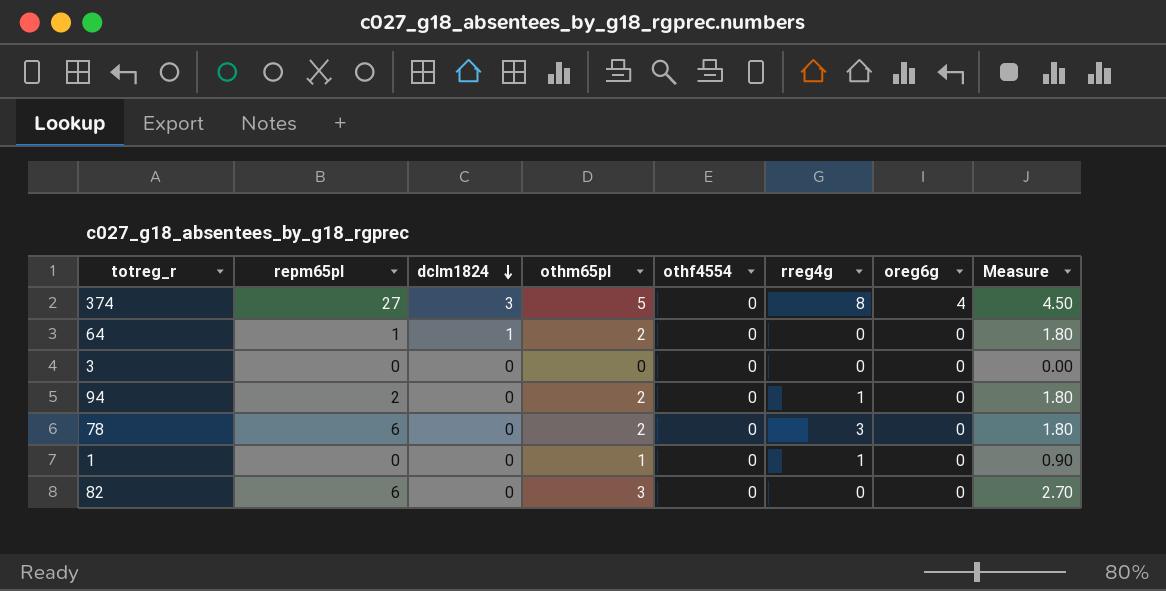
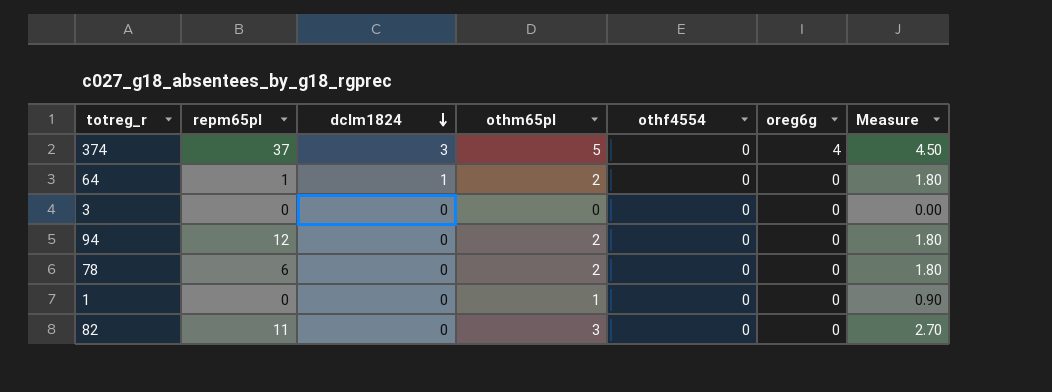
column rreg4g | position: 6 -> none
374 | repm65pl: 27 -> 37
94 | repm65pl: 2 -> 12
82 | repm65pl: 6 -> 11

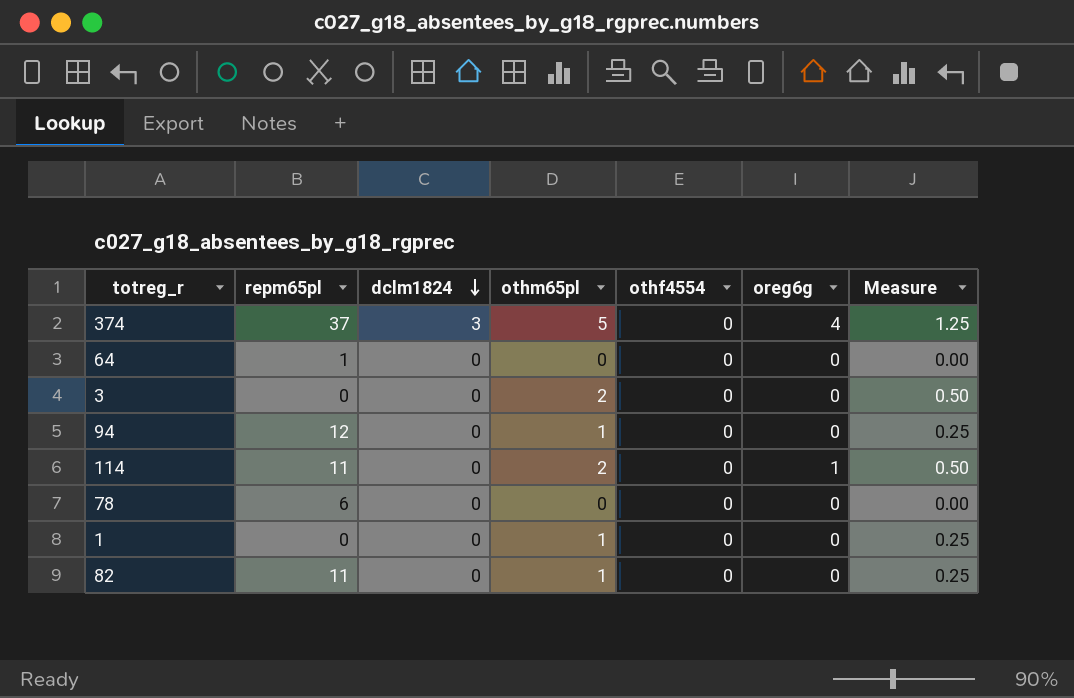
column Measure | formula: [othm65pl] * 0.9 -> [othm65pl] * 0.25
64 | dclm1824: 1 -> 0
64 | othm65pl: 2 -> 0
3 | othm65pl: 0 -> 2
94 | othm65pl: 2 -> 1
row 114: none -> 11 | 0 | 2 | 0 | 1 | 0.50
78 | othm65pl: 2 -> 0
82 | othm65pl: 3 -> 1

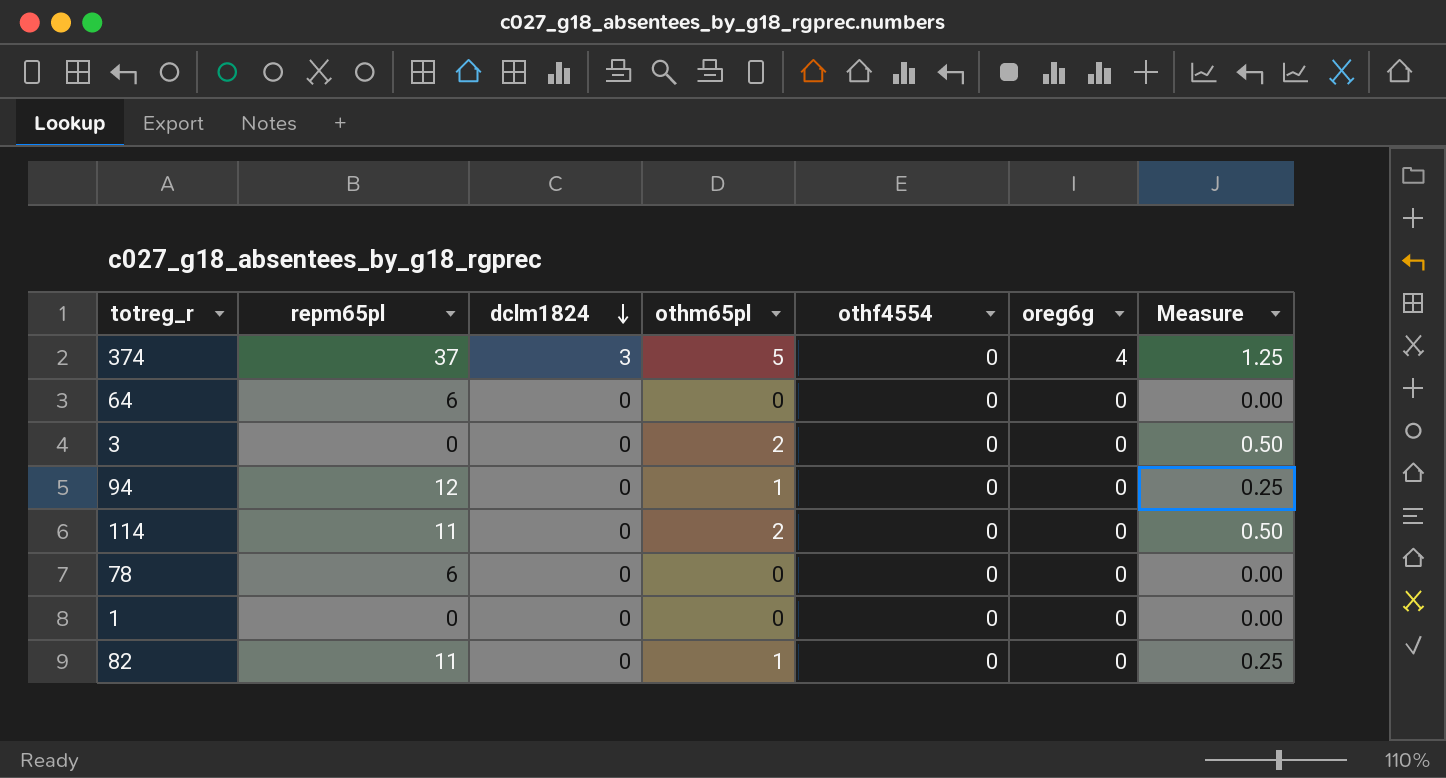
64 | repm65pl: 1 -> 6
114 | oreg6g: 1 -> 0
1 | othm65pl: 1 -> 0
1 | Measure: 0.25 -> 0.00

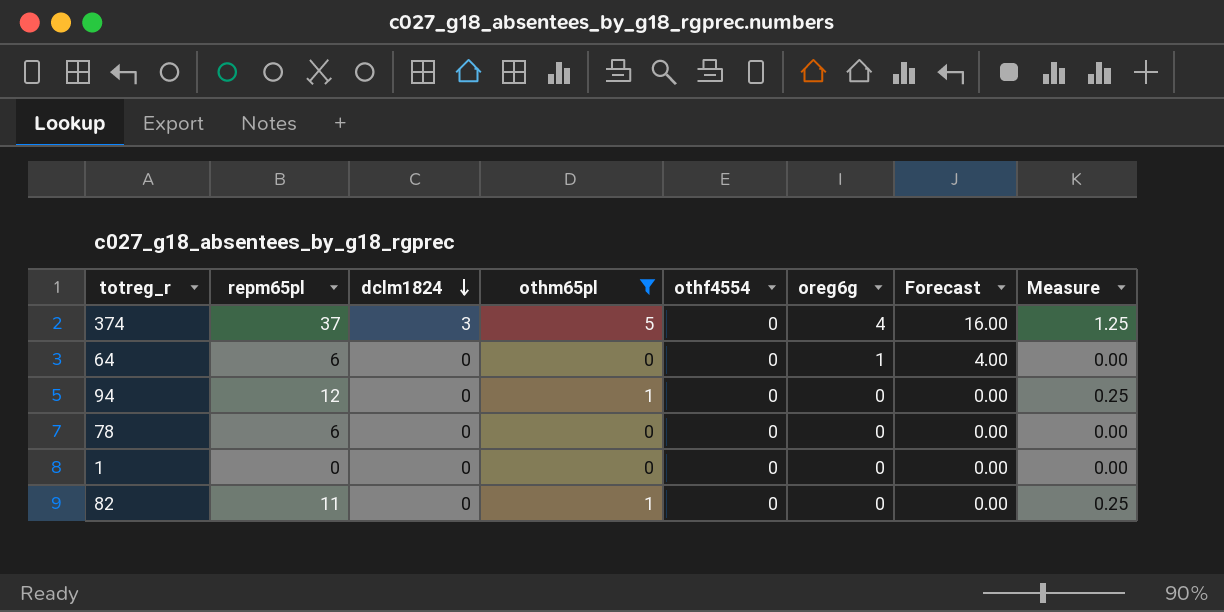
filter: none -> othm65pl != 2
column Forecast | formula: none -> [oreg6g] * 4
64 | oreg6g: 0 -> 1

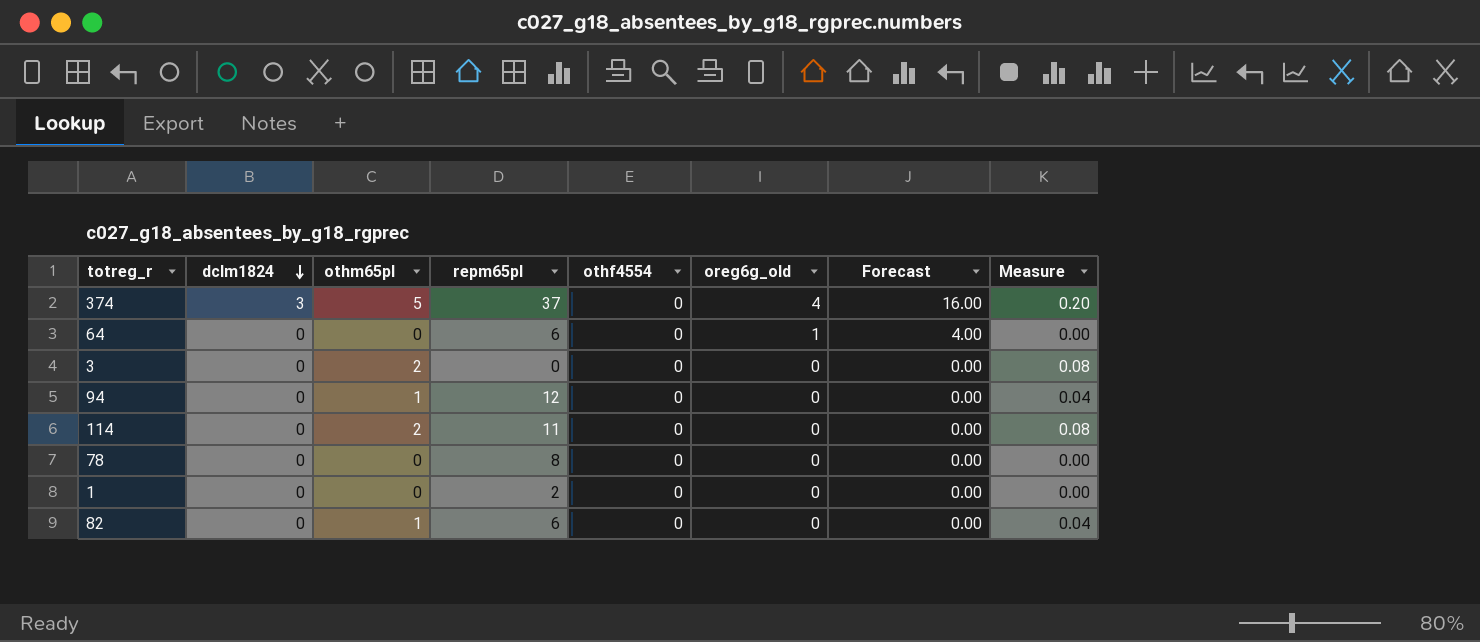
filter: othm65pl != 2 -> none
column repm65pl | position: 2 -> 4
column name: oreg6g -> oreg6g_old
column Measure | formula: [othm65pl] * 0.25 -> [othm65pl] * 0.04
78 | repm65pl: 6 -> 8
1 | repm65pl: 0 -> 2
82 | repm65pl: 11 -> 6

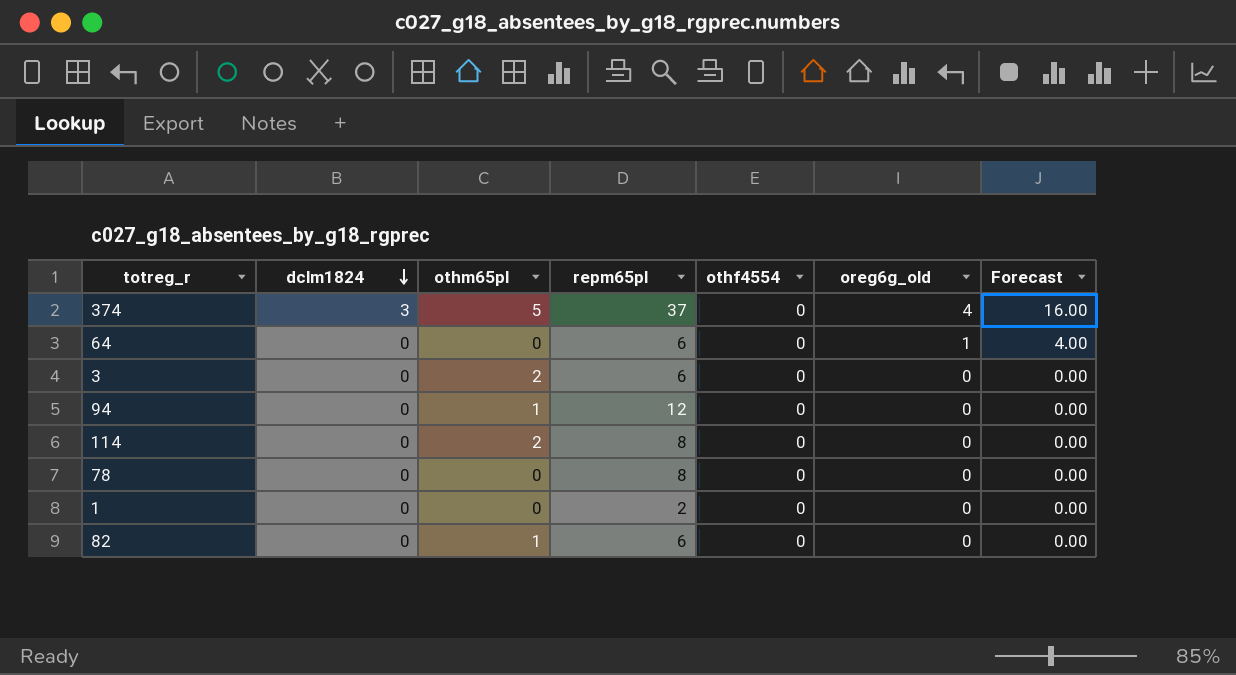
column Measure | formula: [othm65pl] * 0.04 -> none
3 | repm65pl: 0 -> 6
114 | repm65pl: 11 -> 8

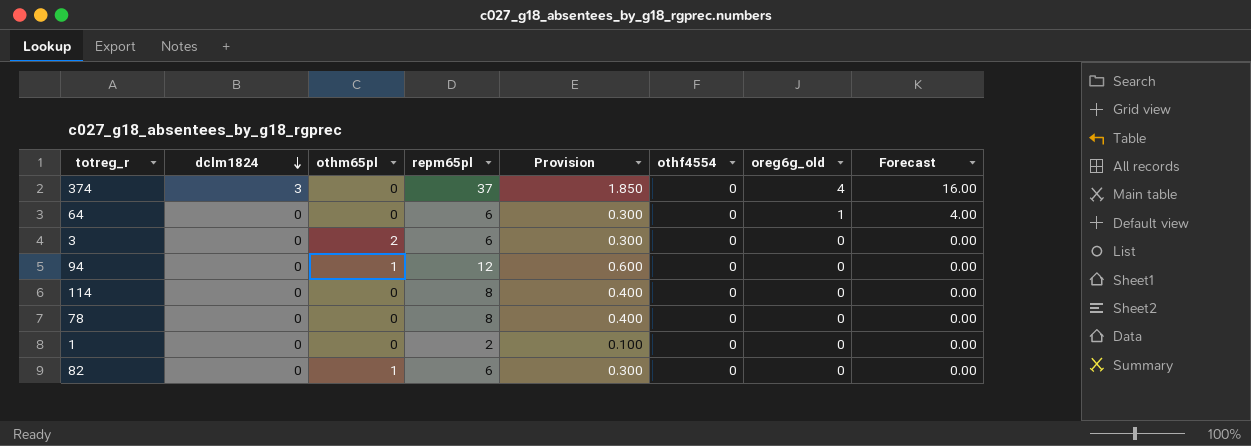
column Provision | formula: none -> [repm65pl] * 0.05
374 | othm65pl: 5 -> 0
114 | othm65pl: 2 -> 0

